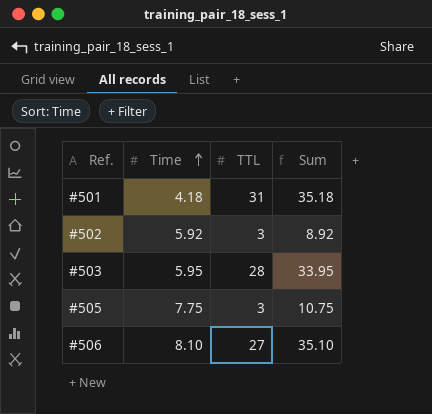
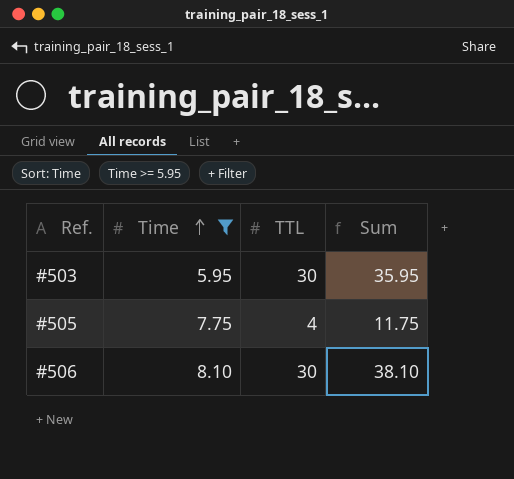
filter: none -> Time >= 5.95
#503 | TTL: 28 -> 30
#503 | Sum: 33.95 -> 35.95
#505 | TTL: 3 -> 4
#505 | Sum: 10.75 -> 11.75
#506 | TTL: 27 -> 30
#506 | Sum: 35.10 -> 38.10

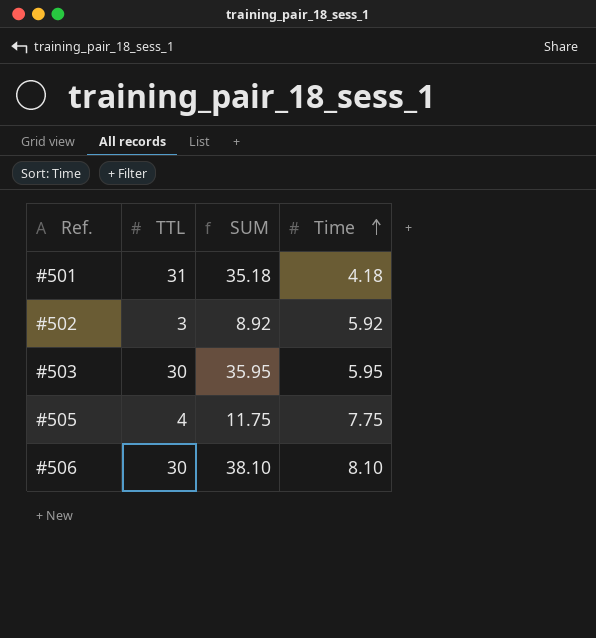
filter: Time >= 5.95 -> none
column name: Sum -> SUM
column Time | position: 2 -> 4

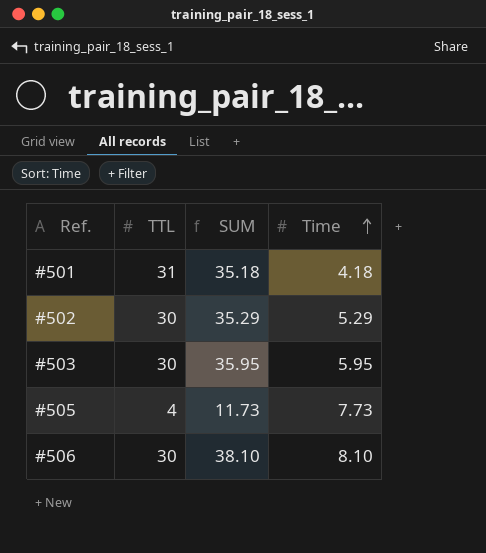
#502 | TTL: 3 -> 30
#502 | SUM: 8.92 -> 35.29
#502 | Time: 5.92 -> 5.29
#505 | SUM: 11.75 -> 11.73
#505 | Time: 7.75 -> 7.73

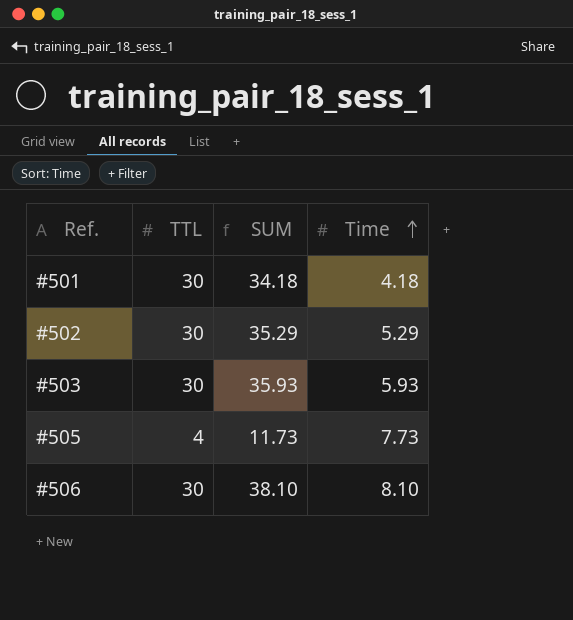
#501 | TTL: 31 -> 30
#501 | SUM: 35.18 -> 34.18
#503 | SUM: 35.95 -> 35.93
#503 | Time: 5.95 -> 5.93

